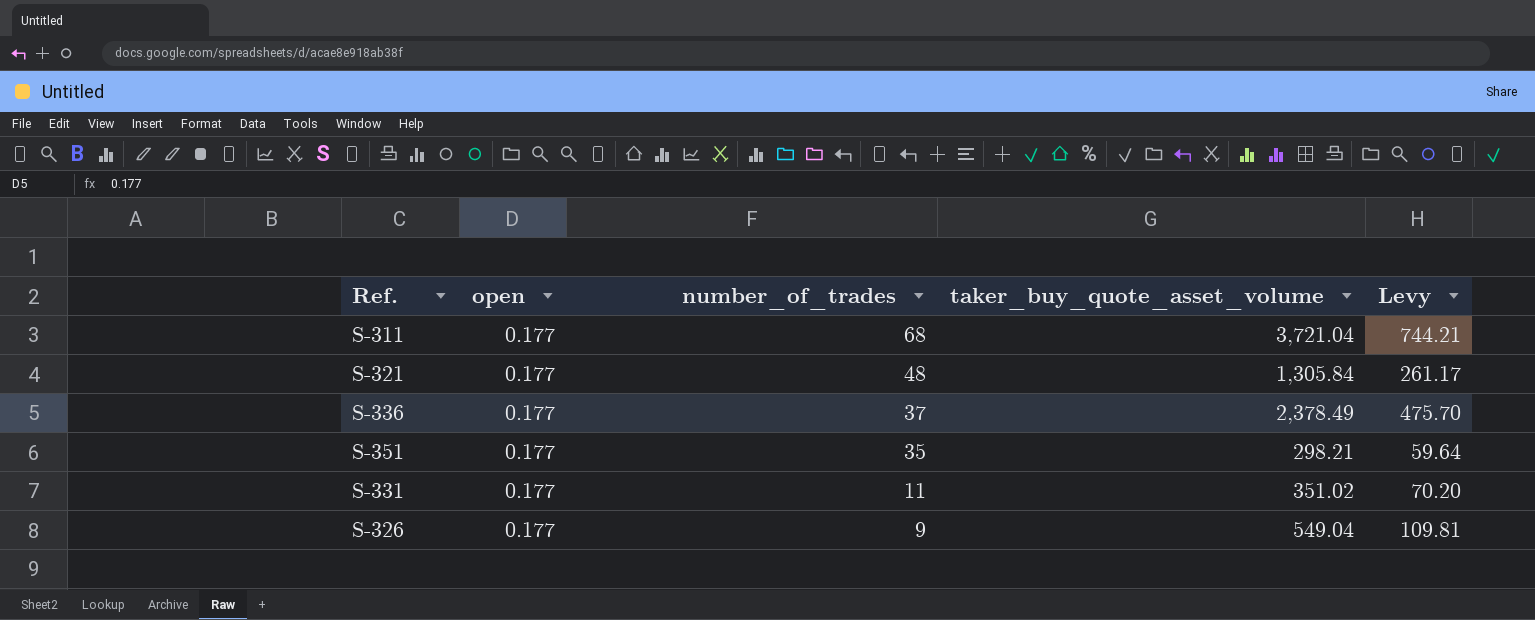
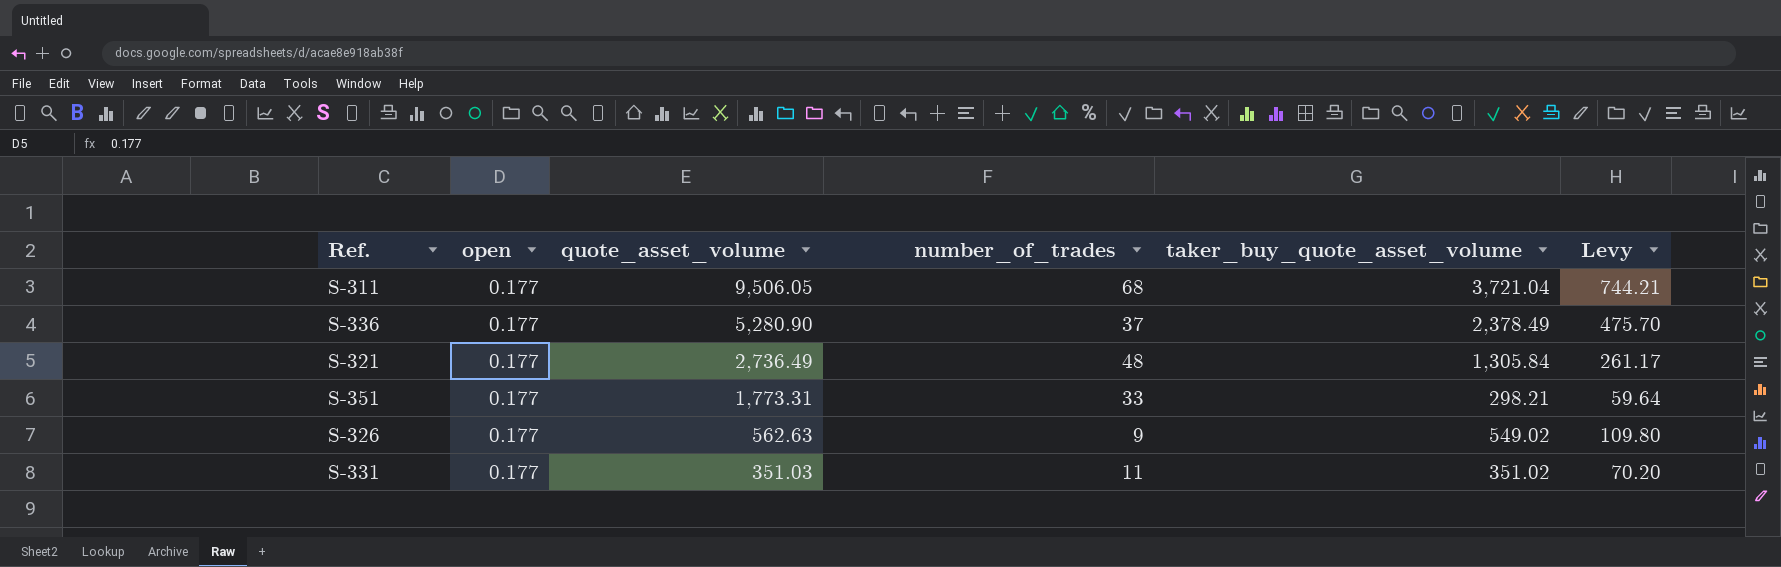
row order: number_of_trades descending -> quote_asset_volume descending
column quote_asset_volume | position: none -> 3
S-351 | number_of_trades: 35 -> 33
S-326 | taker_buy_quote_asset_volume: 549.04 -> 549.02
S-326 | Levy: 109.81 -> 109.80

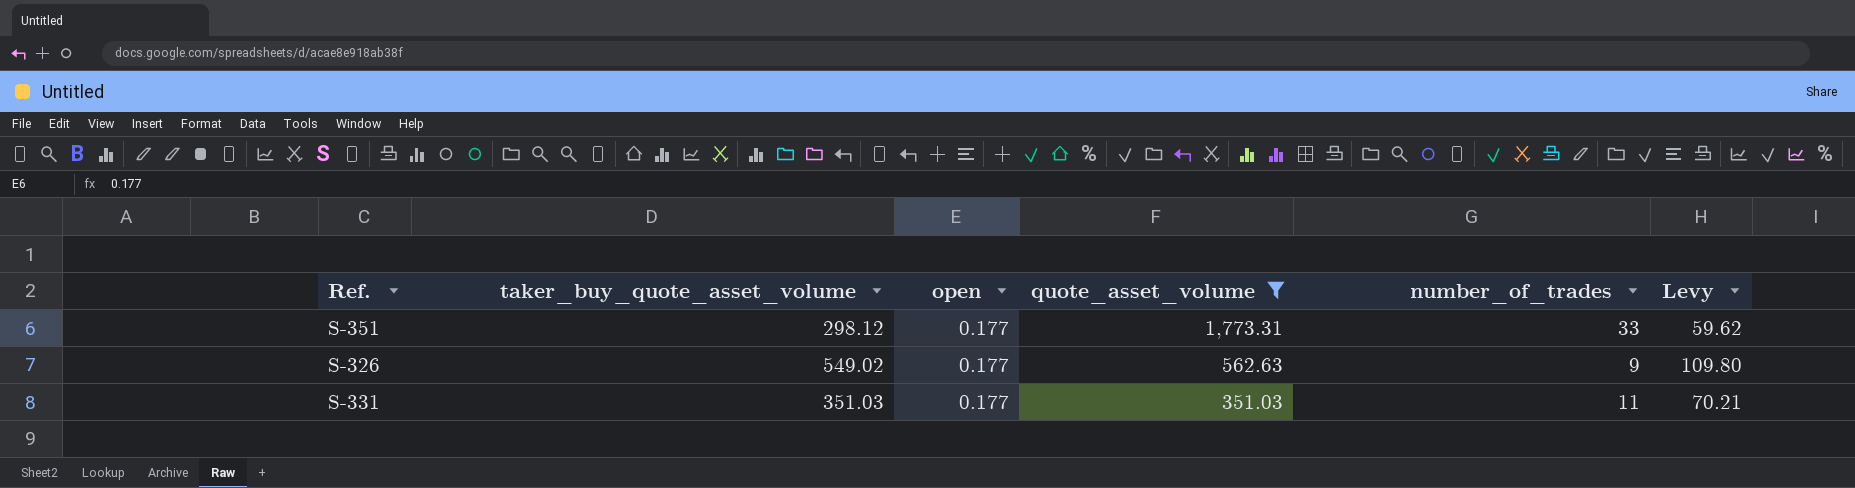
filter: none -> quote_asset_volume <= 1,773.31
column taker_buy_quote_asset_volume | position: 5 -> 2
S-351 | taker_buy_quote_asset_volume: 298.21 -> 298.12
S-351 | Levy: 59.64 -> 59.62
S-331 | taker_buy_quote_asset_volume: 351.02 -> 351.03
S-331 | Levy: 70.20 -> 70.21

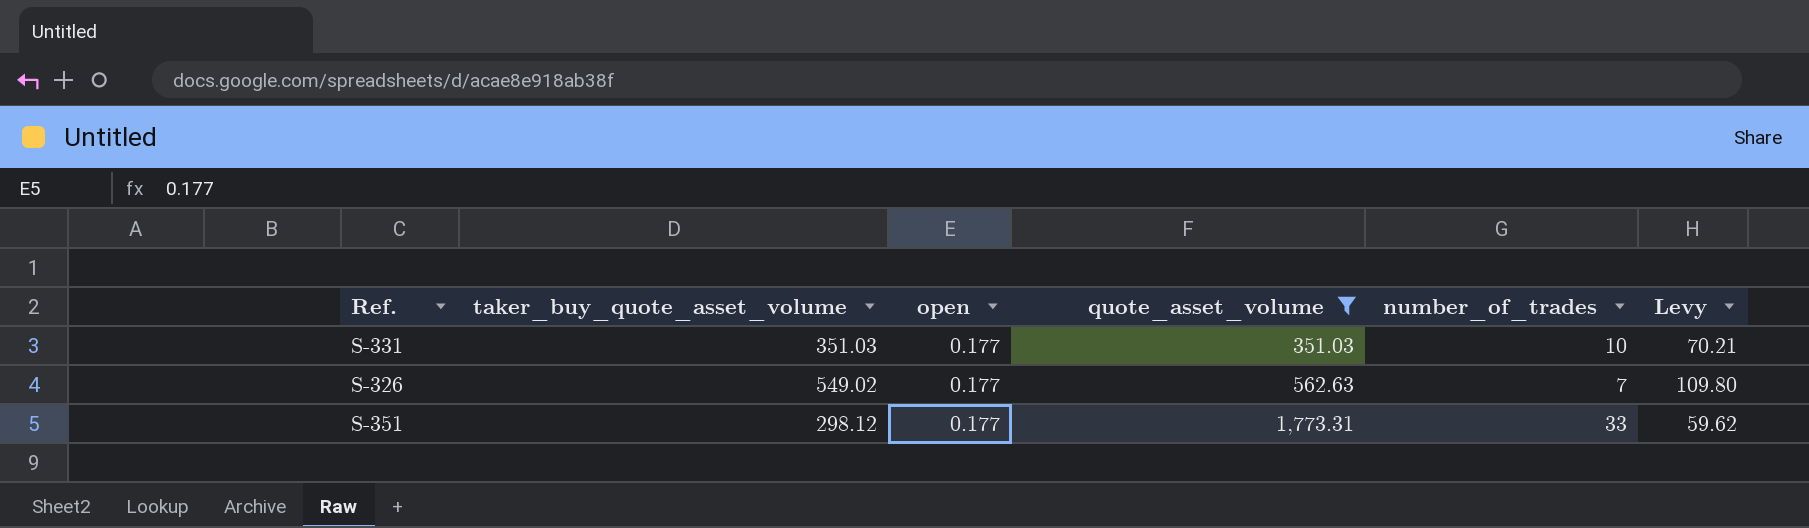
row order: quote_asset_volume descending -> quote_asset_volume ascending
S-331 | number_of_trades: 11 -> 10
S-326 | number_of_trades: 9 -> 7

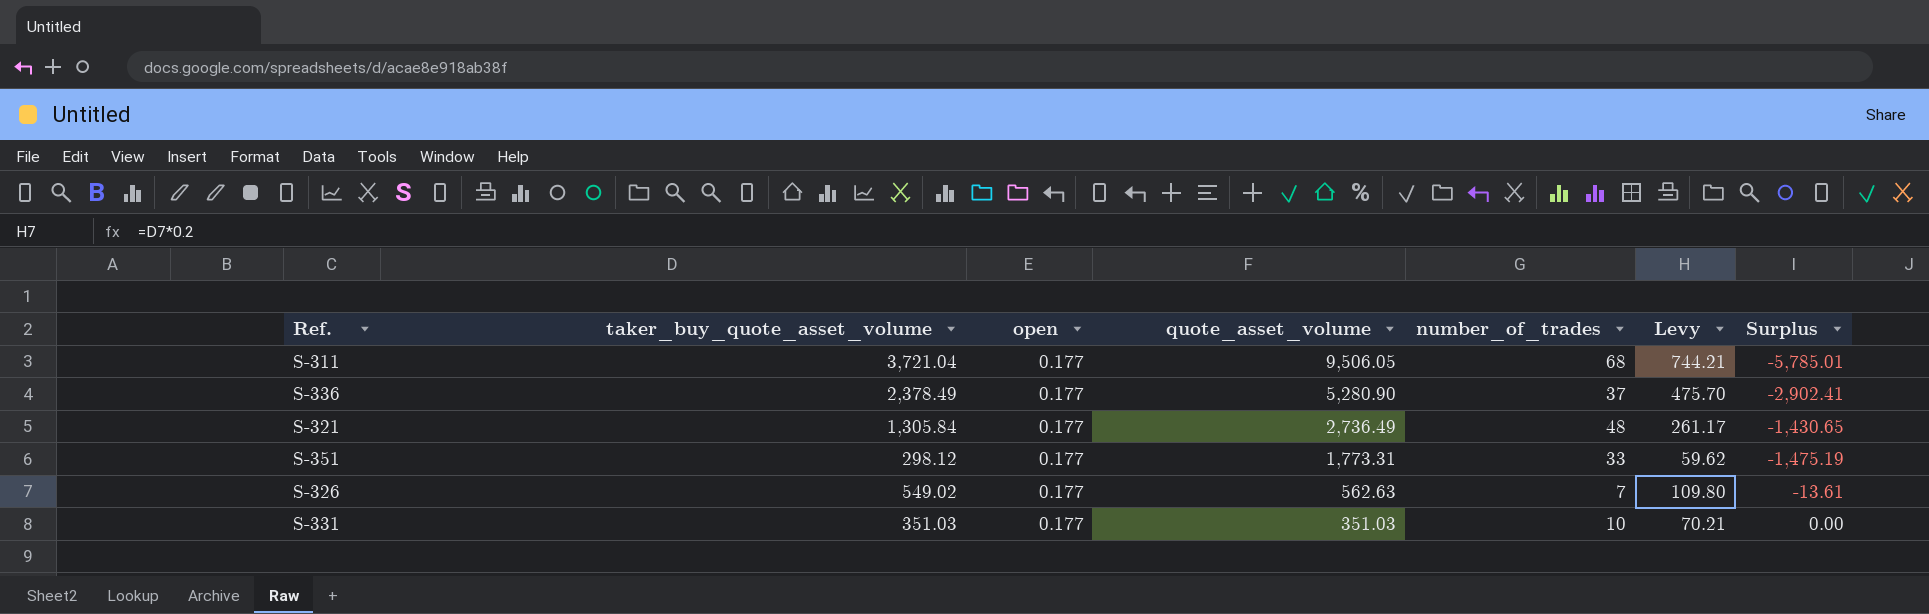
filter: quote_asset_volume <= 1,773.31 -> none
row order: quote_asset_volume ascending -> quote_asset_volume descending
column Surplus | formula: none -> [taker_buy_quote_asset_volume] - [quote_asset_volume]

